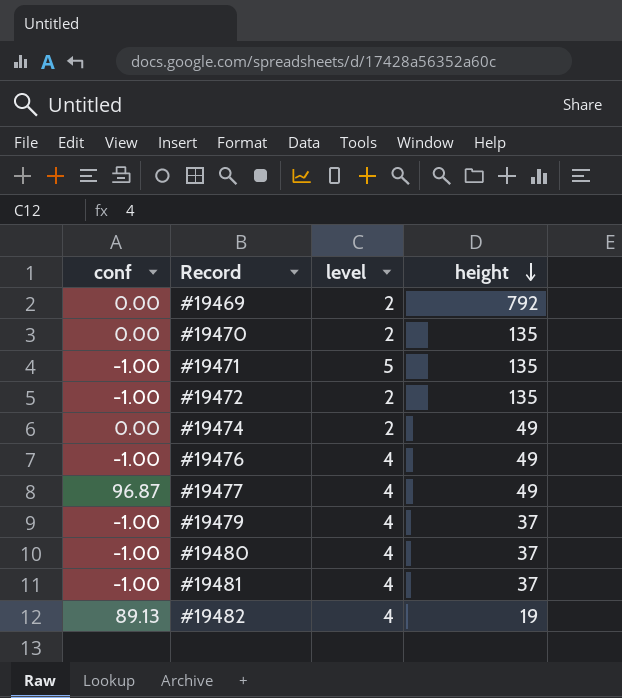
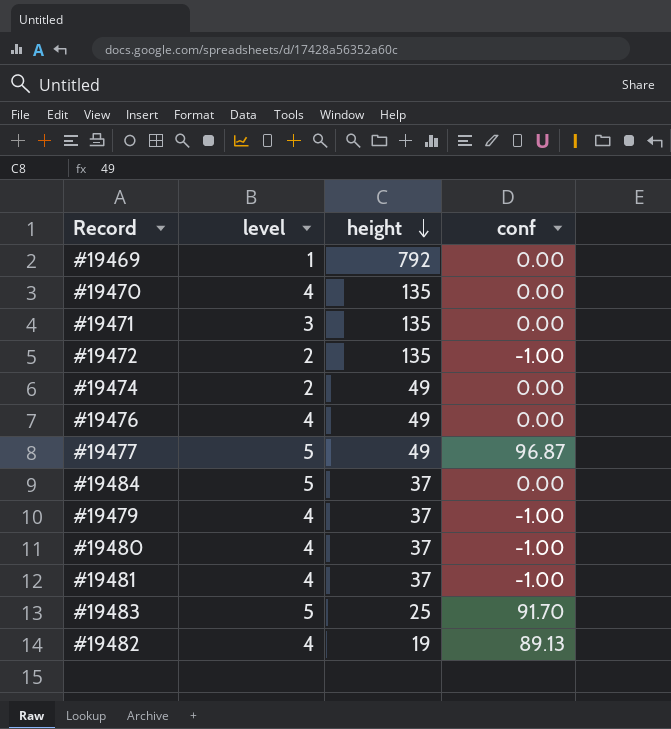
column conf | position: 1 -> 4
#19469 | level: 2 -> 1
#19470 | level: 2 -> 4
#19471 | level: 5 -> 3
#19471 | conf: -1.00 -> 0.00
#19476 | conf: -1.00 -> 0.00
#19477 | level: 4 -> 5
row #19484: none -> 5 | 37 | 0.00
row #19483: none -> 5 | 25 | 91.70

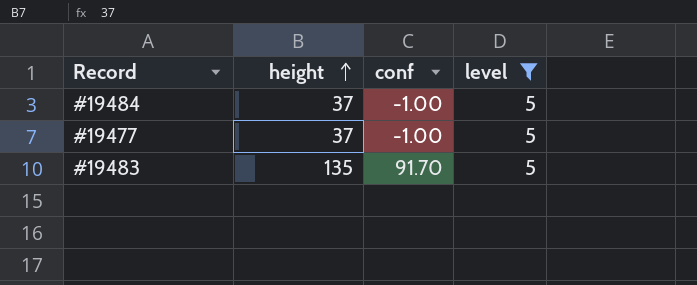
filter: none -> level = 5
row order: height descending -> height ascending
column level | position: 2 -> 4
#19484 | conf: 0.00 -> -1.00
#19477 | height: 49 -> 37
#19477 | conf: 96.87 -> -1.00
#19483 | height: 25 -> 135

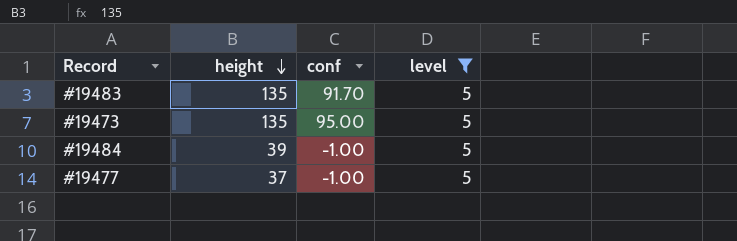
row order: height ascending -> height descending
row #19473: none -> 135 | 95.00 | 5
#19484 | height: 37 -> 39

